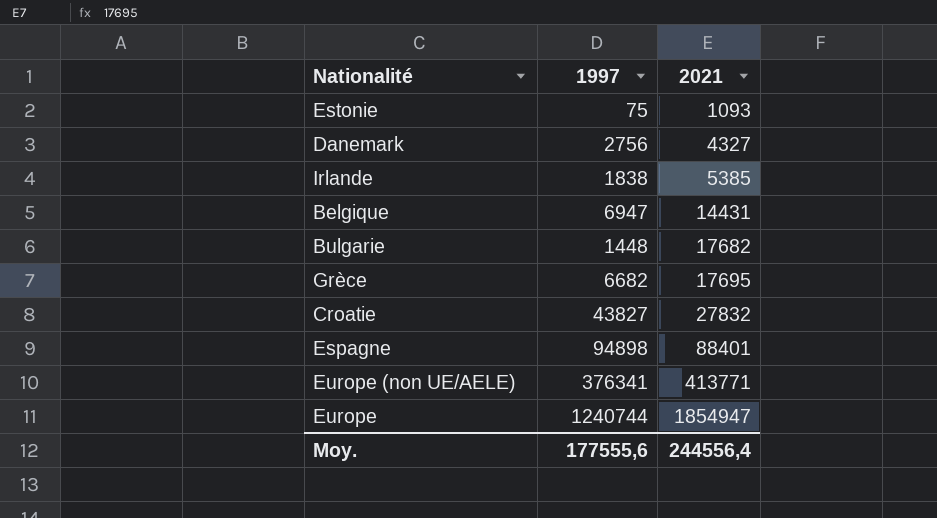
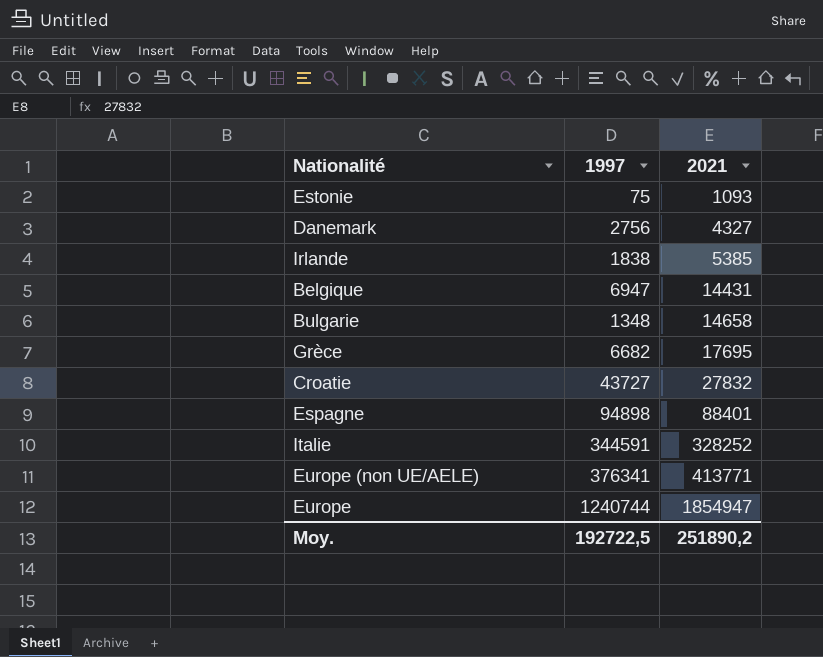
Bulgarie | 1997: 1448 -> 1348
Bulgarie | 2021: 17682 -> 14658
Croatie | 1997: 43827 -> 43727
row Italie: none -> 344591 | 328252
Moy. | 1997: 177555,6 -> 192722,5
Moy. | 2021: 244556,4 -> 251890,2

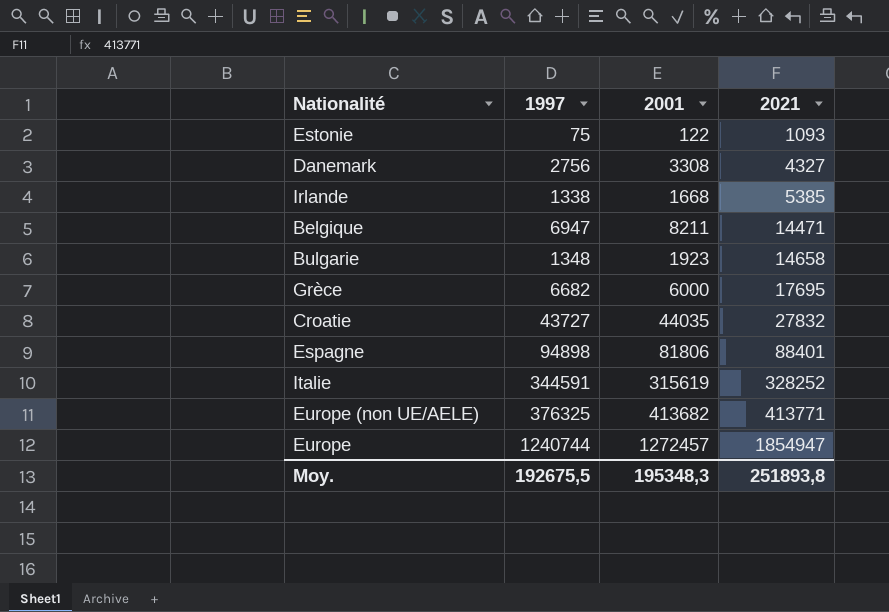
column 2001 | position: none -> 3
Irlande | 1997: 1838 -> 1338
Belgique | 2021: 14431 -> 14471
Europe (non UE/AELE) | 1997: 376341 -> 376325
Moy. | 1997: 192722,5 -> 192675,5
Moy. | 2021: 251890,2 -> 251893,8

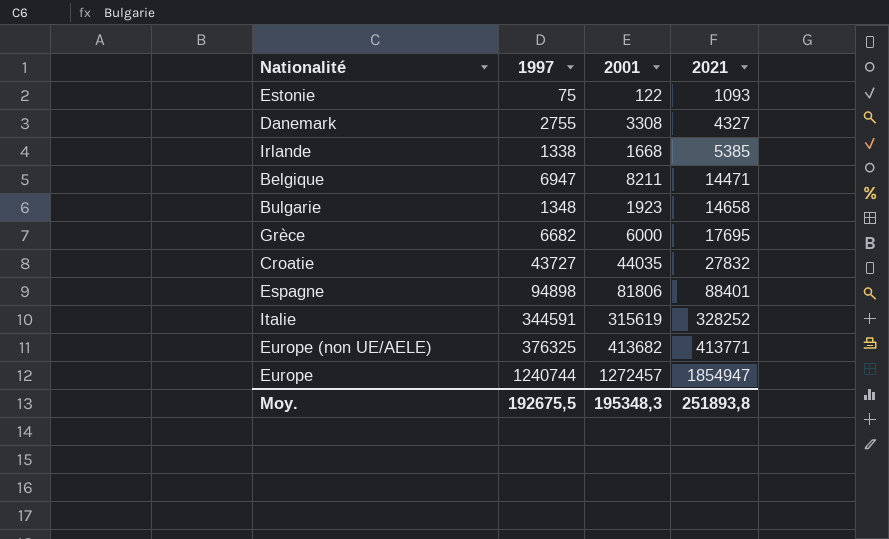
Danemark | 1997: 2756 -> 2755

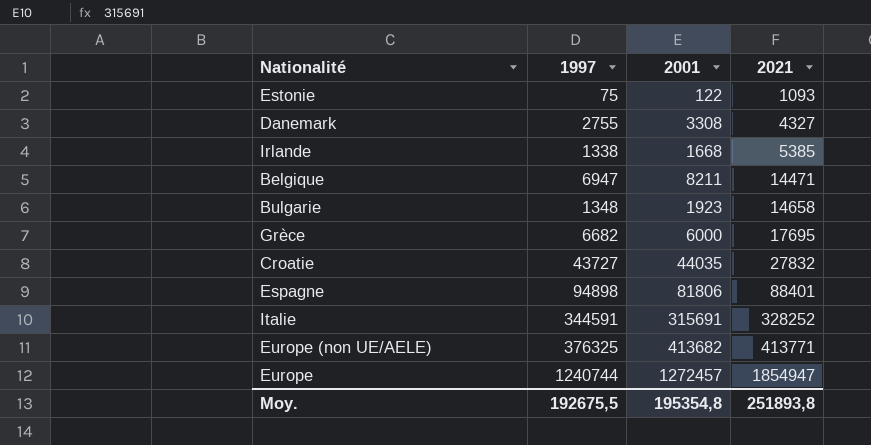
Italie | 2001: 315619 -> 315691
Moy. | 2001: 195348,3 -> 195354,8

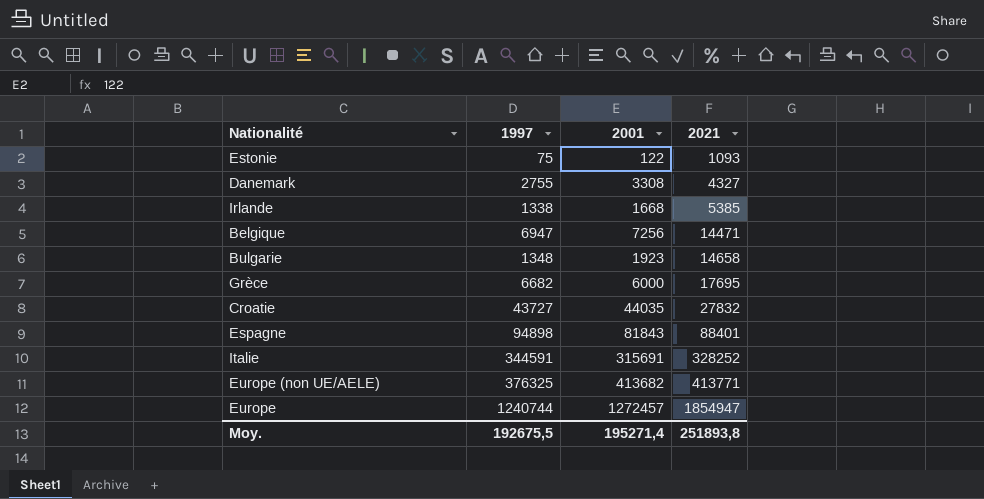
Belgique | 2001: 8211 -> 7256
Espagne | 2001: 81806 -> 81843
Moy. | 2001: 195354,8 -> 195271,4

